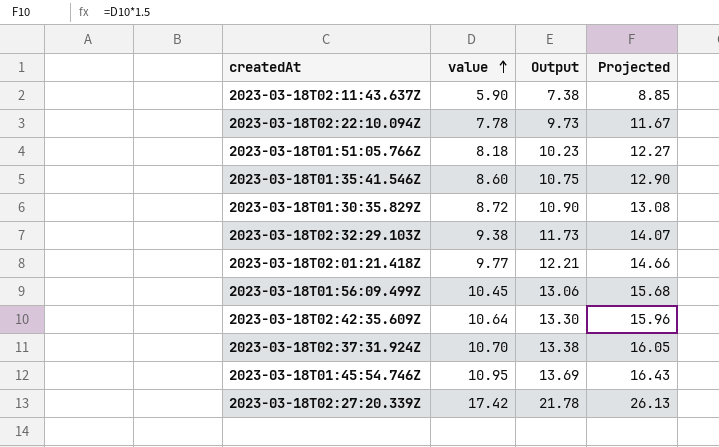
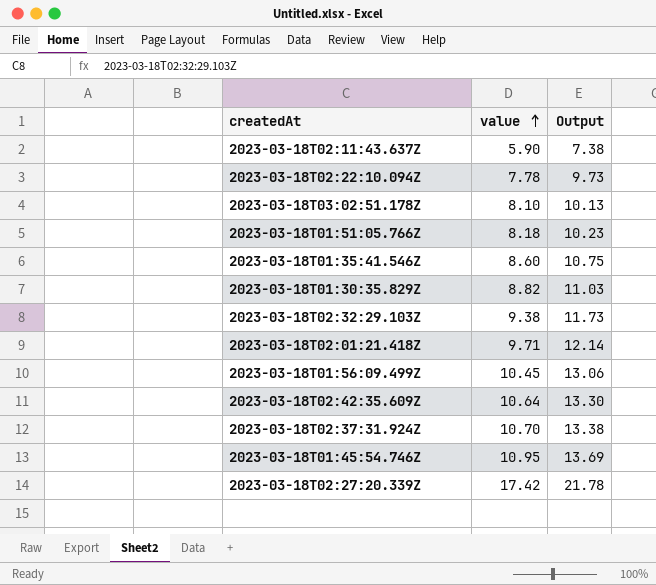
column Projected | formula: [value] * 1.5 -> none
row 2023-03-18T03:02:51.178Z: none -> 8.10 | 10.13
2023-03-18T01:30:35.829Z | value: 8.72 -> 8.82
2023-03-18T01:30:35.829Z | Output: 10.90 -> 11.03
2023-03-18T02:01:21.418Z | value: 9.77 -> 9.71
2023-03-18T02:01:21.418Z | Output: 12.21 -> 12.14

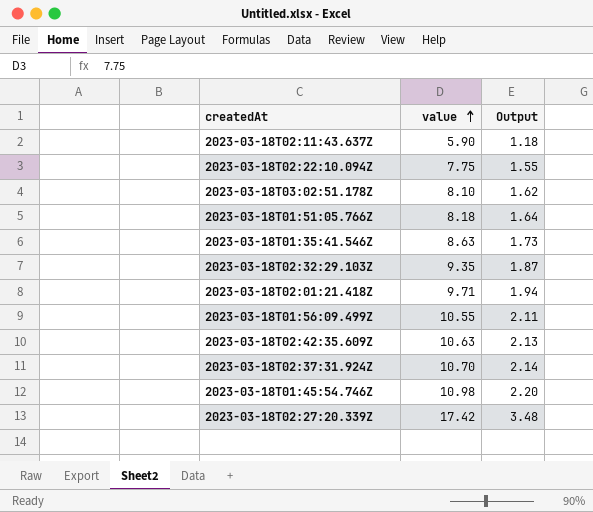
column Output | formula: [value] * 1.25 -> [value] * 0.2
row 2023-03-18T01:30:35.829Z: 8.82 | 11.03 -> none
2023-03-18T02:22:10.094Z | value: 7.78 -> 7.75
2023-03-18T01:35:41.546Z | value: 8.60 -> 8.63
2023-03-18T02:32:29.103Z | value: 9.38 -> 9.35
2023-03-18T01:56:09.499Z | value: 10.45 -> 10.55
2023-03-18T02:42:35.609Z | value: 10.64 -> 10.63
2023-03-18T01:45:54.746Z | value: 10.95 -> 10.98

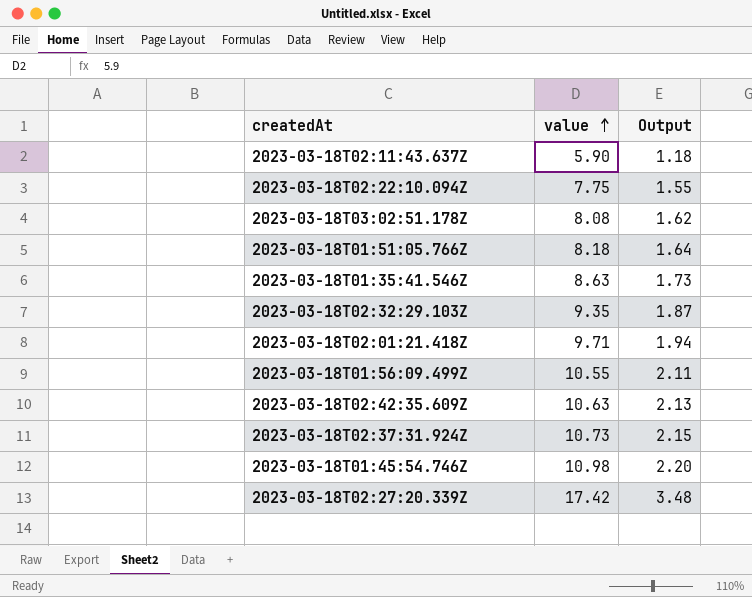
2023-03-18T03:02:51.178Z | value: 8.10 -> 8.08
2023-03-18T02:37:31.924Z | value: 10.70 -> 10.73
2023-03-18T02:37:31.924Z | Output: 2.14 -> 2.15

